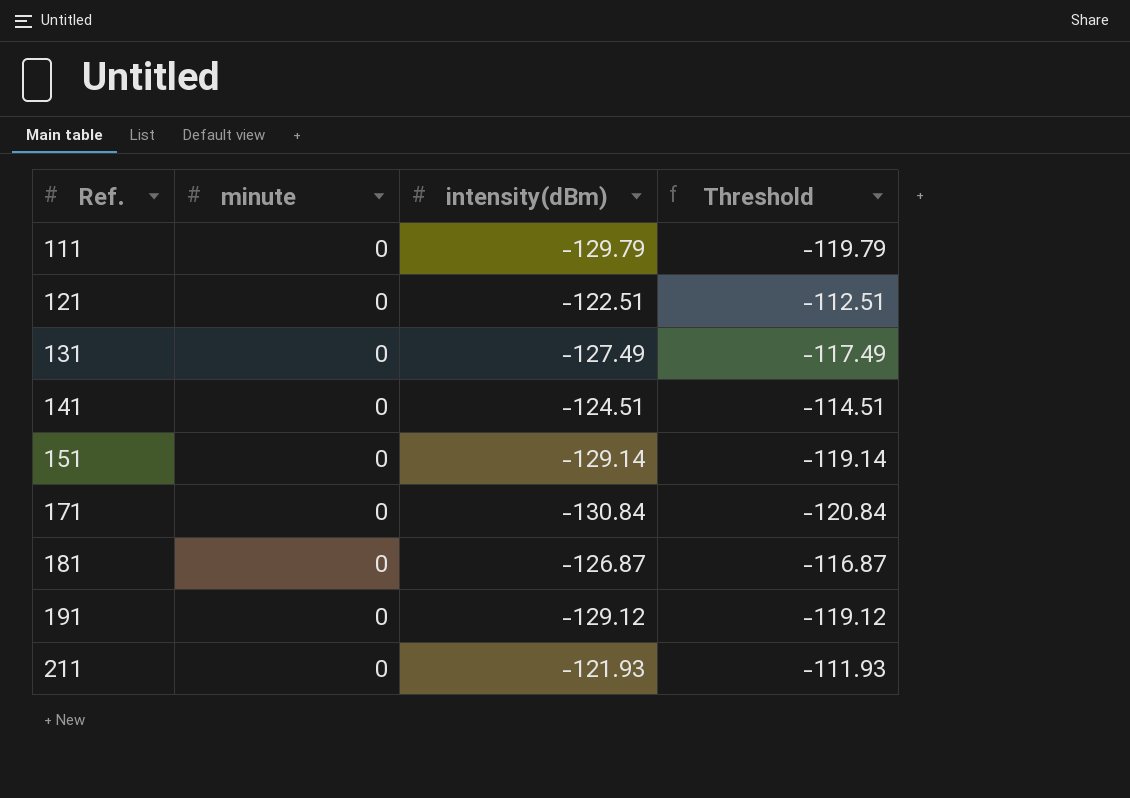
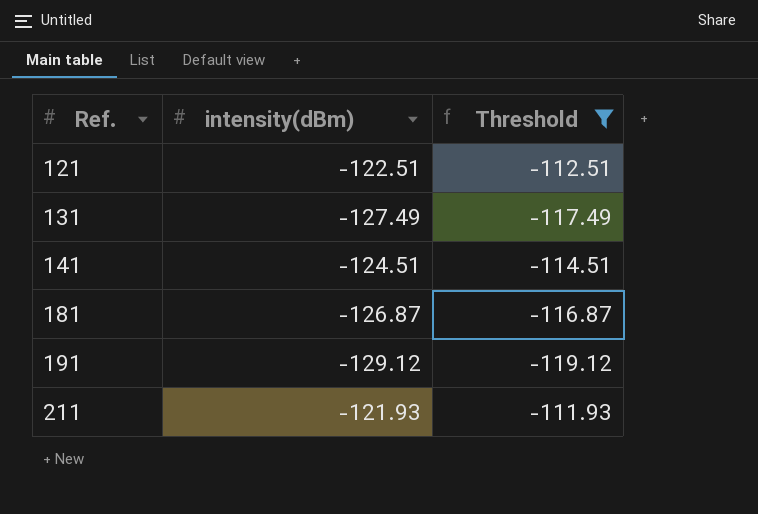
filter: none -> Threshold >= -119.12
column minute | position: 2 -> none

